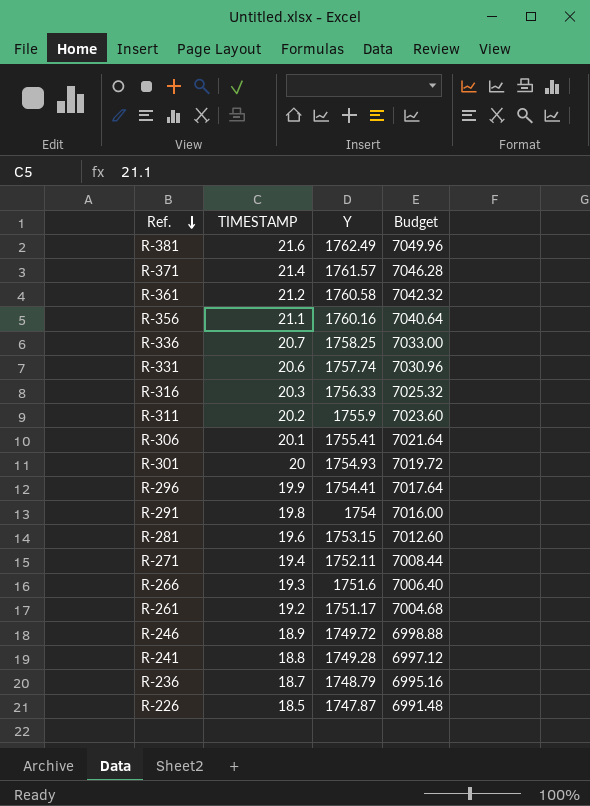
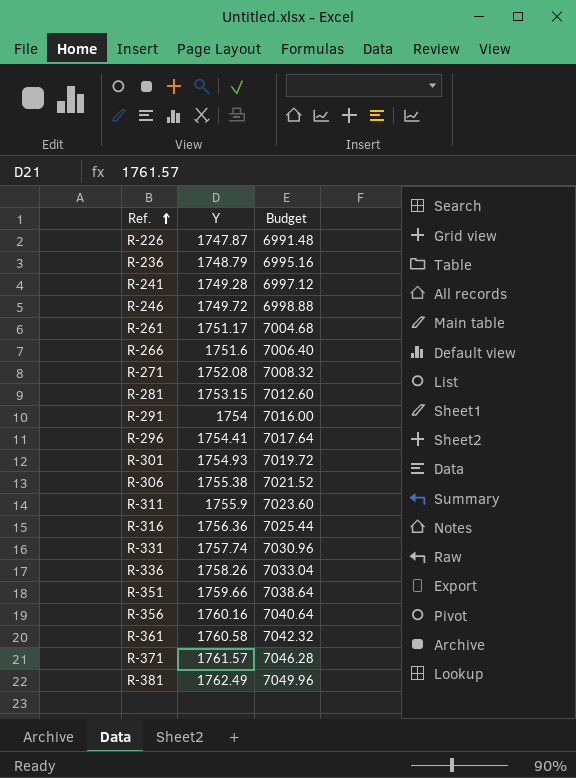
row order: Ref. descending -> Ref. ascending
column TIMESTAMP | position: 2 -> none
R-271 | Y: 1752.11 -> 1752.08
R-271 | Budget: 7008.44 -> 7008.32
R-306 | Y: 1755.41 -> 1755.38
R-306 | Budget: 7021.64 -> 7021.52
R-316 | Y: 1756.33 -> 1756.36
R-316 | Budget: 7025.32 -> 7025.44
R-336 | Y: 1758.25 -> 1758.26
R-336 | Budget: 7033.00 -> 7033.04
row R-351: none -> 1759.66 | 7038.64

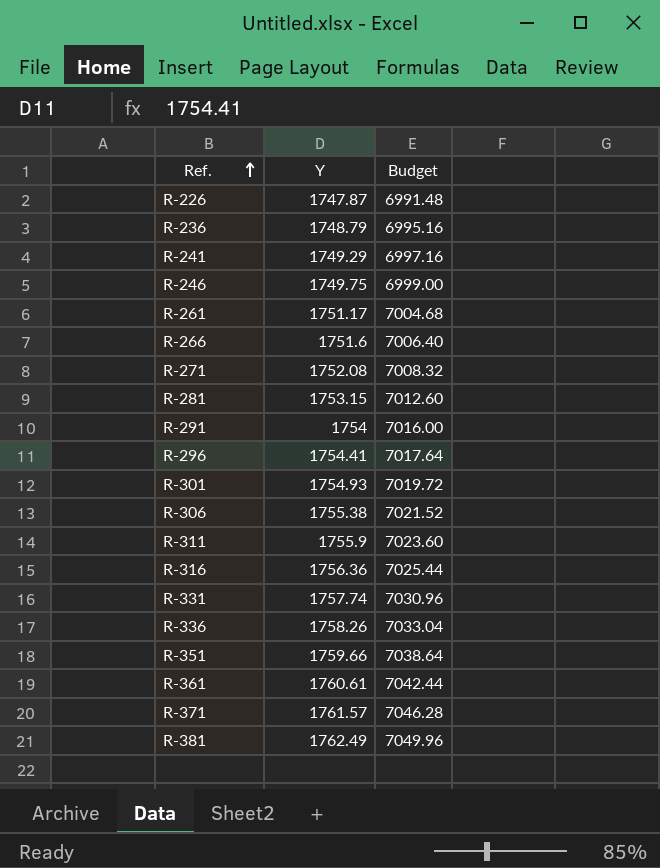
row R-356: 1760.16 | 7040.64 -> none
R-241 | Y: 1749.28 -> 1749.29
R-241 | Budget: 6997.12 -> 6997.16
R-246 | Y: 1749.72 -> 1749.75
R-246 | Budget: 6998.88 -> 6999.00
R-361 | Y: 1760.58 -> 1760.61
R-361 | Budget: 7042.32 -> 7042.44

